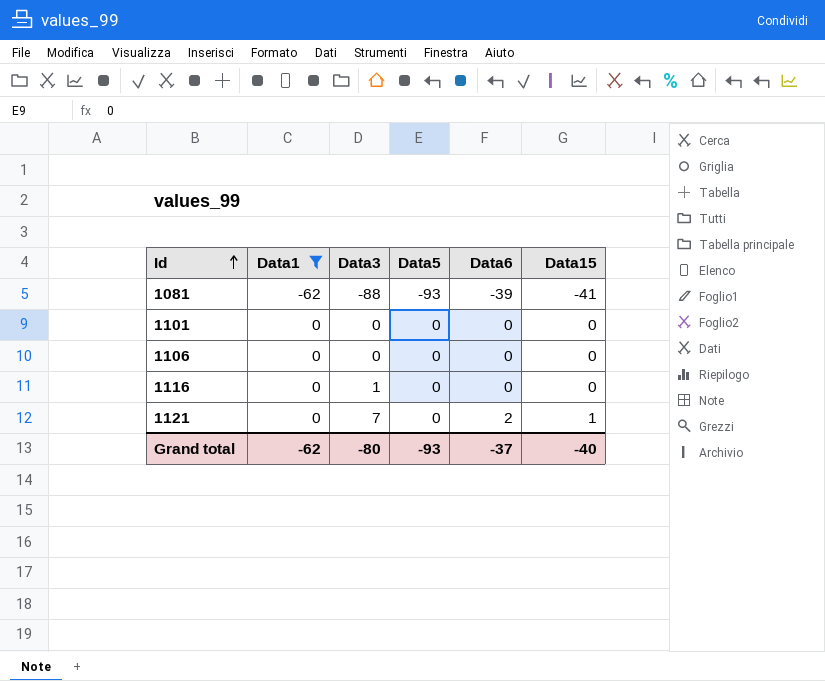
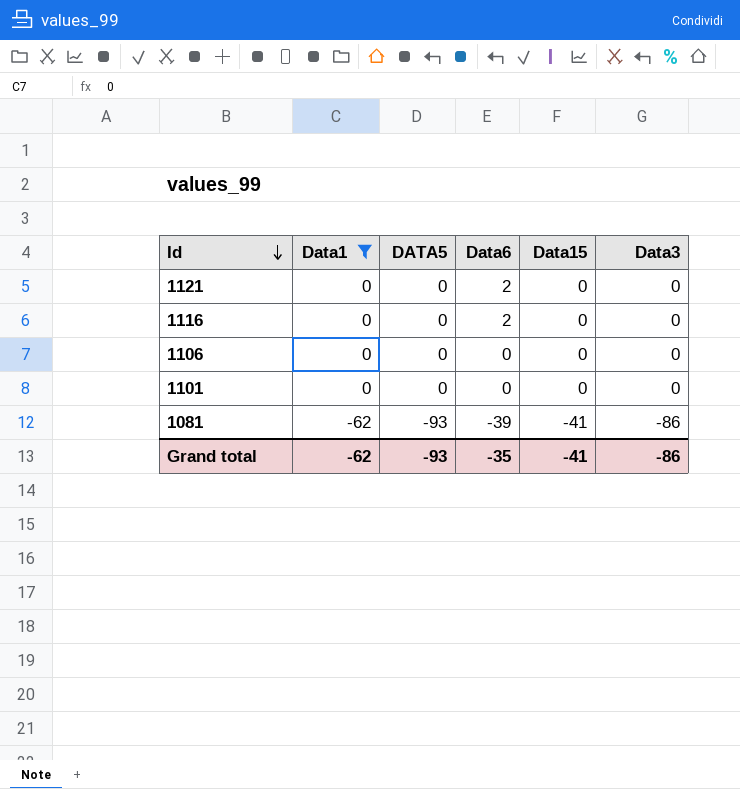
row order: Id ascending -> Id descending
column name: Data5 -> DATA5
column Data3 | position: 3 -> 6
1121 | Data15: 1 -> 0
1121 | Data3: 7 -> 0
1116 | Data6: 0 -> 2
1116 | Data3: 1 -> 0
1081 | Data3: -88 -> -86
Grand total | Data6: -37 -> -35
Grand total | Data15: -40 -> -41
Grand total | Data3: -80 -> -86

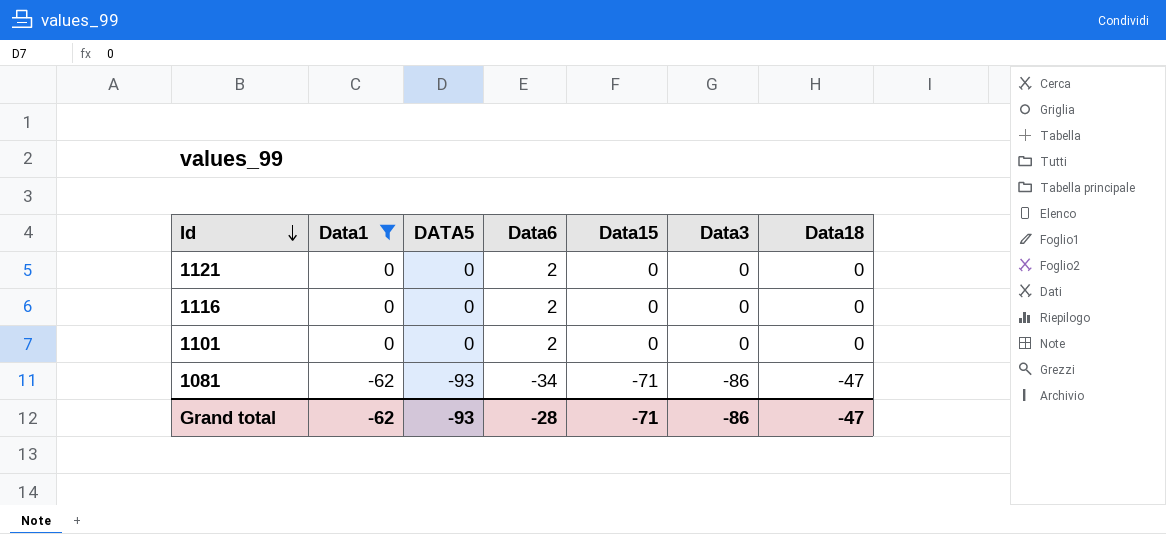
column Data18 | position: none -> 7
row 1106: 0 | 0 | 0 | 0 | 0 -> none
1101 | Data6: 0 -> 2
1081 | Data6: -39 -> -34
1081 | Data15: -41 -> -71
Grand total | Data6: -35 -> -28
Grand total | Data15: -41 -> -71

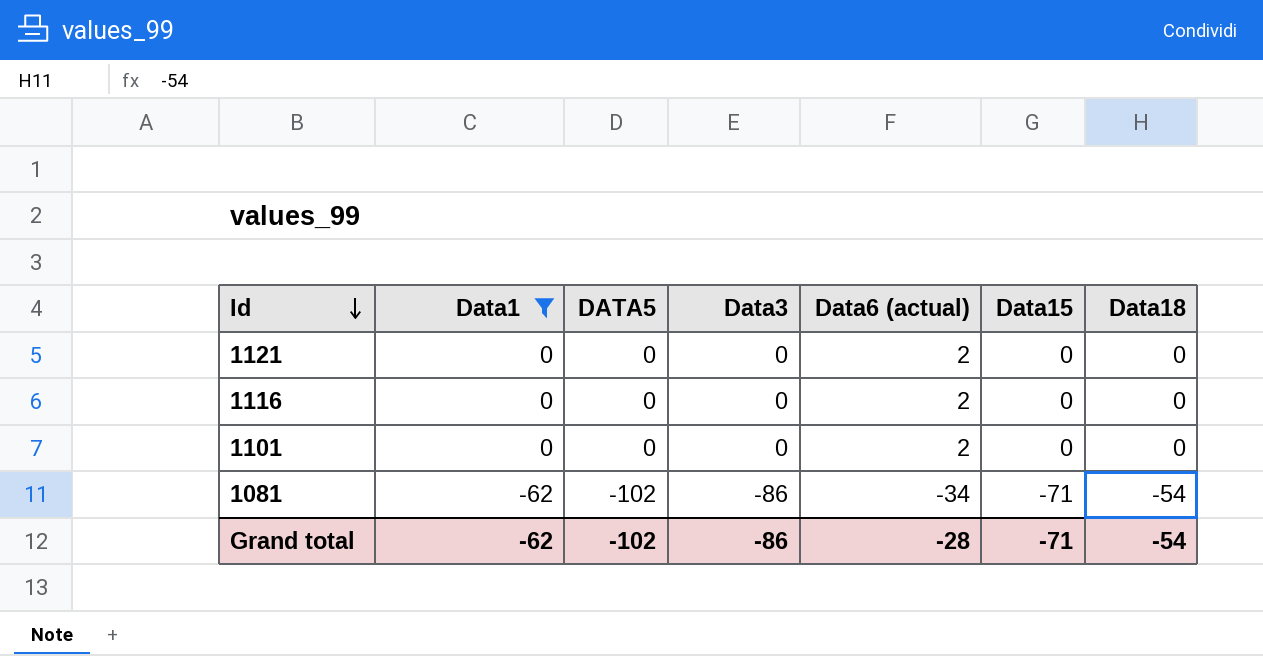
column Data3 | position: 6 -> 4
column name: Data6 -> Data6 (actual)
1081 | DATA5: -93 -> -102
1081 | Data18: -47 -> -54
Grand total | DATA5: -93 -> -102
Grand total | Data18: -47 -> -54

